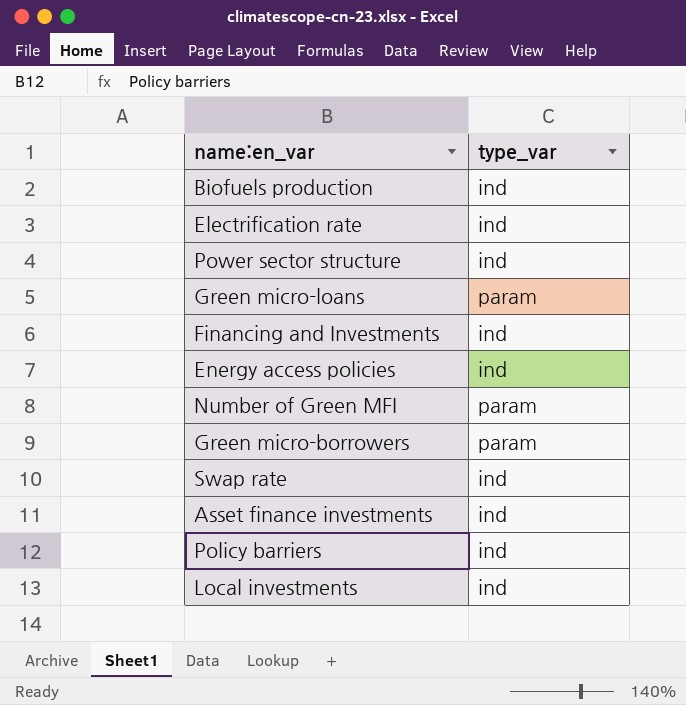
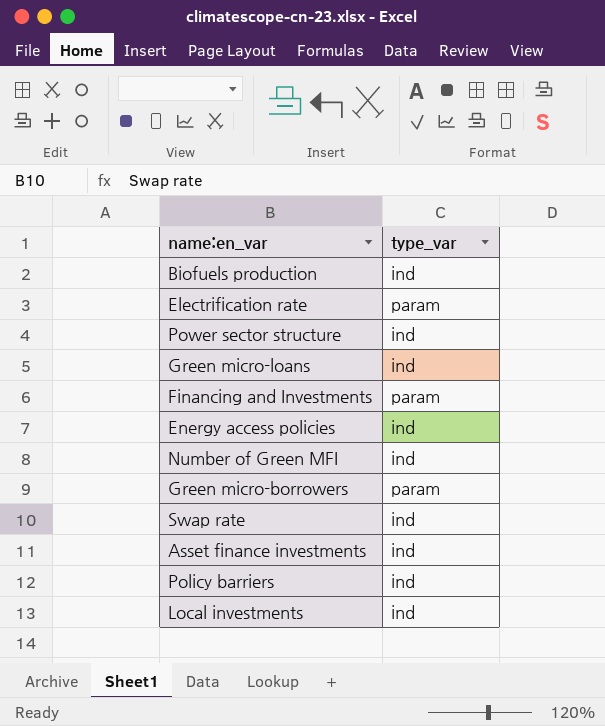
Electrification rate | type_var: ind -> param
Green micro-loans | type_var: param -> ind
Financing and Investments | type_var: ind -> param
Number of Green MFI | type_var: param -> ind

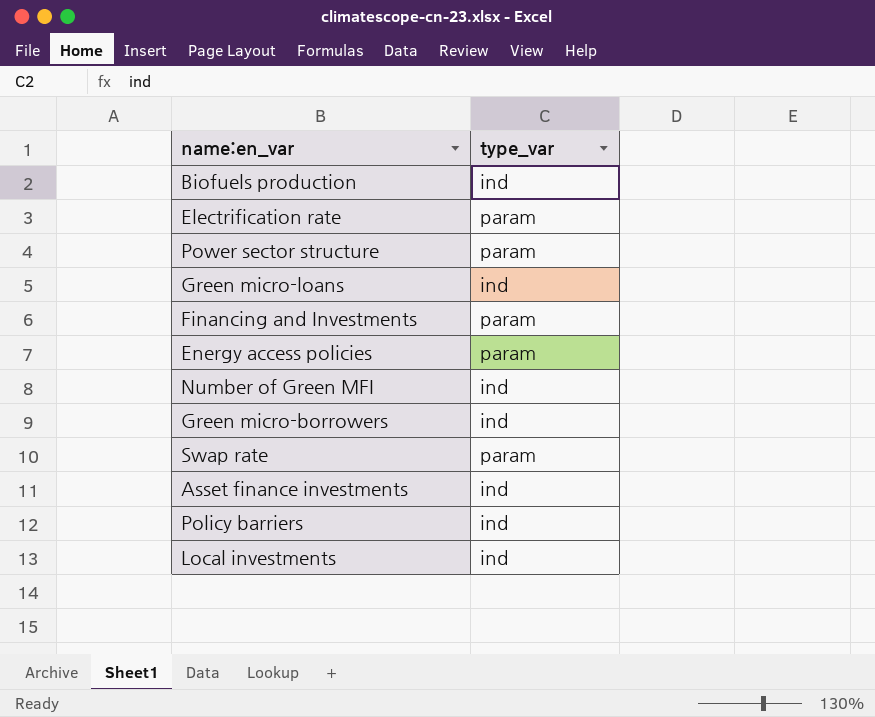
Power sector structure | type_var: ind -> param
Energy access policies | type_var: ind -> param
Green micro-borrowers | type_var: param -> ind
Swap rate | type_var: ind -> param

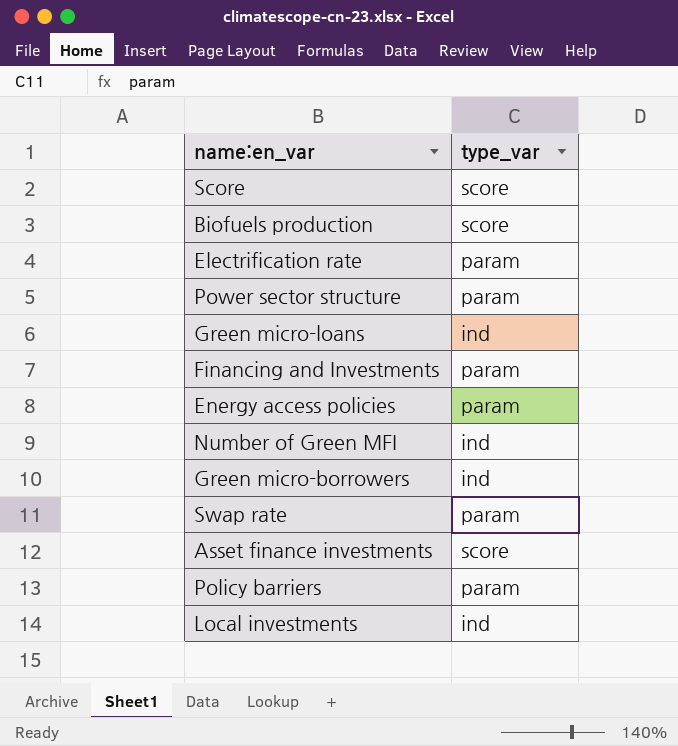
row Score: none -> score
Biofuels production | type_var: ind -> score
Asset finance investments | type_var: ind -> score
Policy barriers | type_var: ind -> param

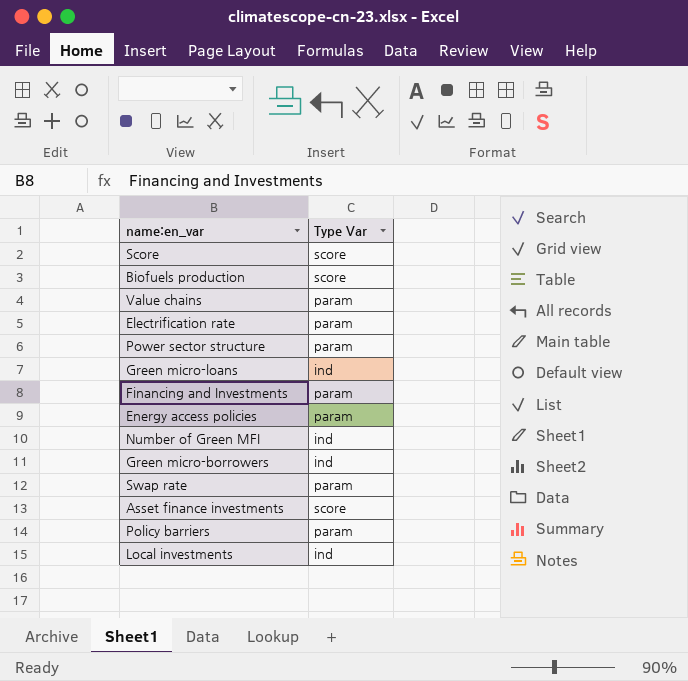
column name: type_var -> Type Var
row Value chains: none -> param

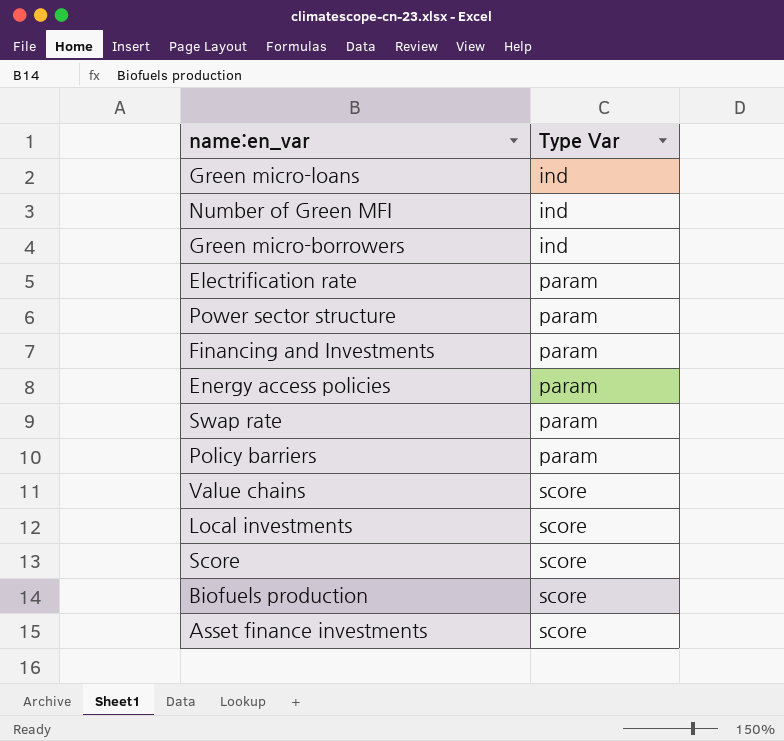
row order: none -> Type Var ascending
Value chains | Type Var: param -> score
Local investments | Type Var: ind -> score

